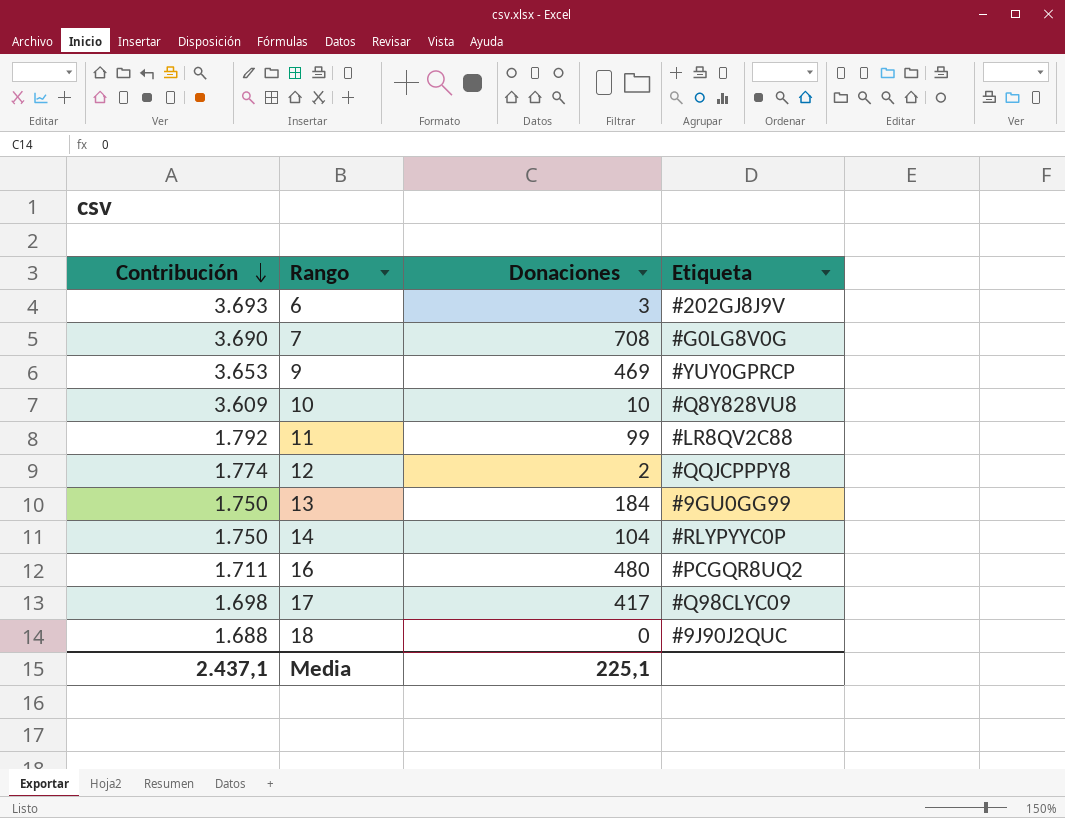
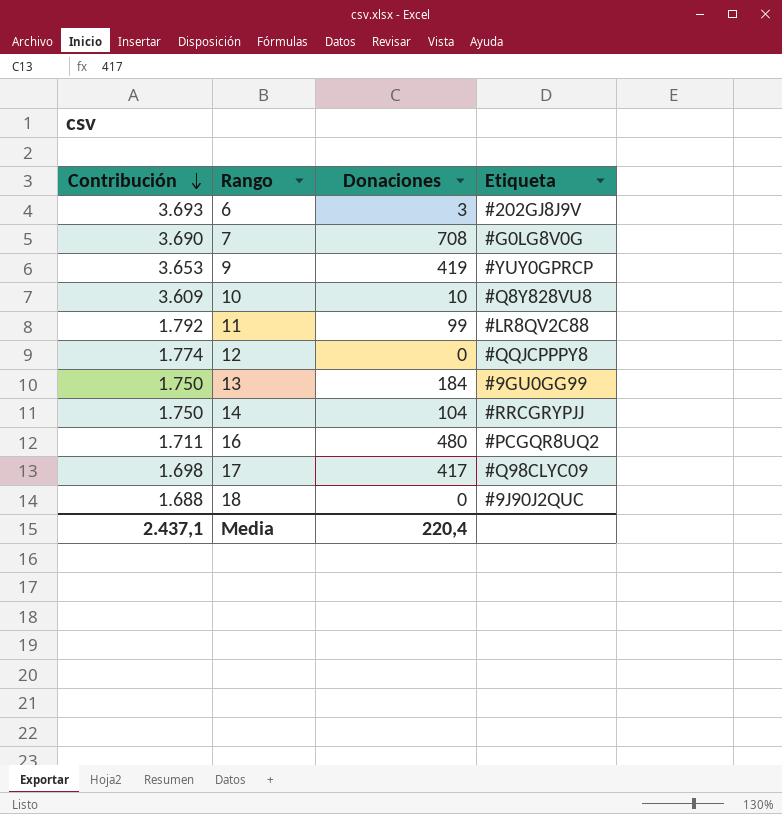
9 | Donaciones: 469 -> 419
12 | Donaciones: 2 -> 0
14 | Etiqueta: #RLYPYYC0P -> #RRCGRYPJJ
Media | Donaciones: 225,1 -> 220,4

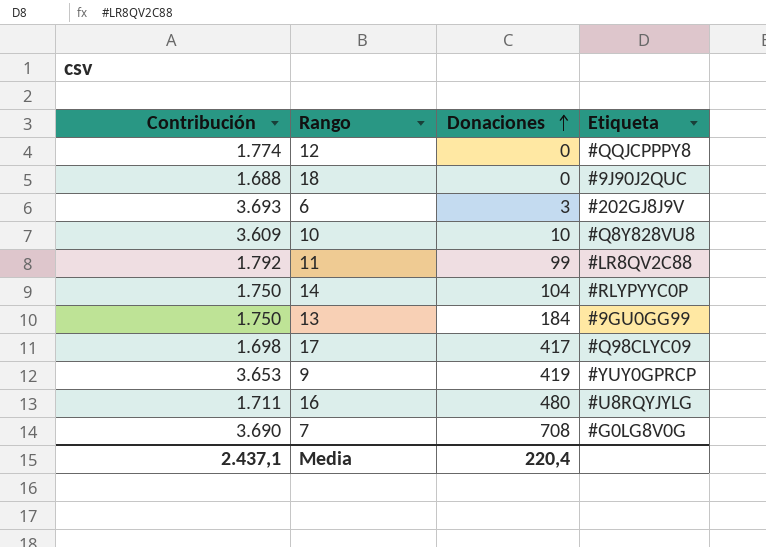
row order: Contribución descending -> Donaciones ascending
14 | Etiqueta: #RRCGRYPJJ -> #RLYPYYC0P
16 | Etiqueta: #PCGQR8UQ2 -> #U8RQYJYLG

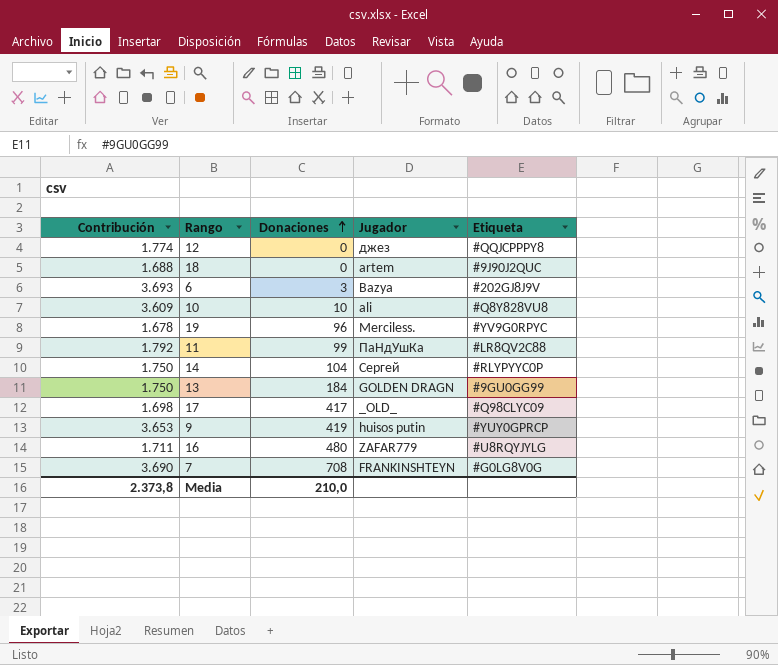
column Jugador | position: none -> 4
row 19: none -> 1.678 | 96 | Merciless. | #YV9G0RPYC
Media | Contribución: 2.437,1 -> 2.373,8
Media | Donaciones: 220,4 -> 210,0

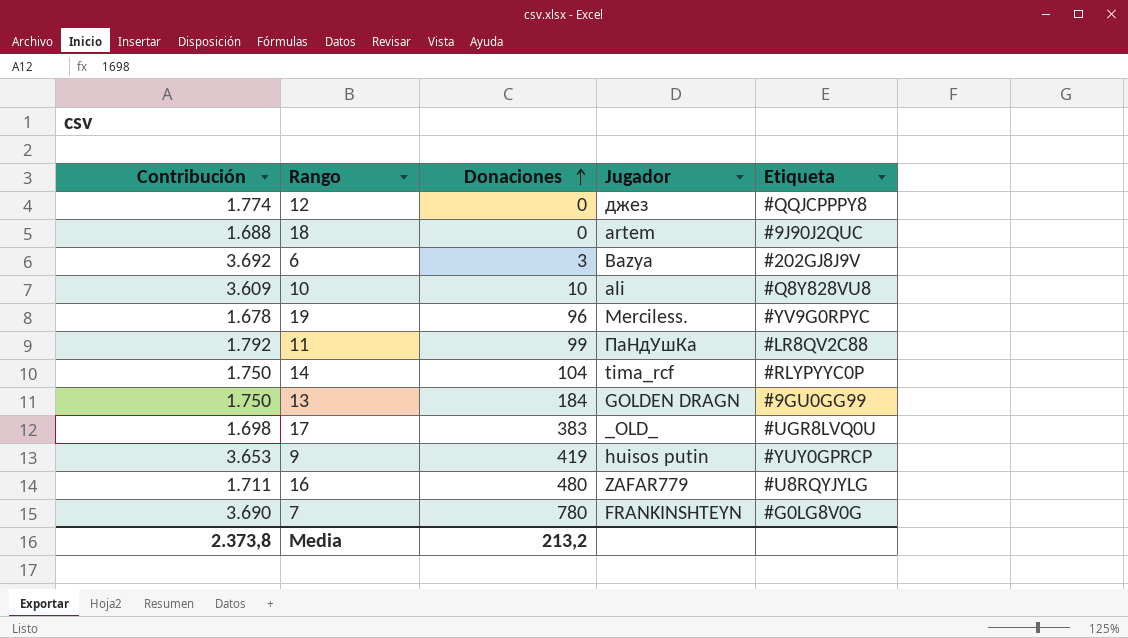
6 | Contribución: 3.693 -> 3.692
14 | Jugador: Сергей -> tima_rcf
17 | Donaciones: 417 -> 383
17 | Etiqueta: #Q98CLYC09 -> #UGR8LVQ0U
7 | Donaciones: 708 -> 780
Media | Donaciones: 210,0 -> 213,2

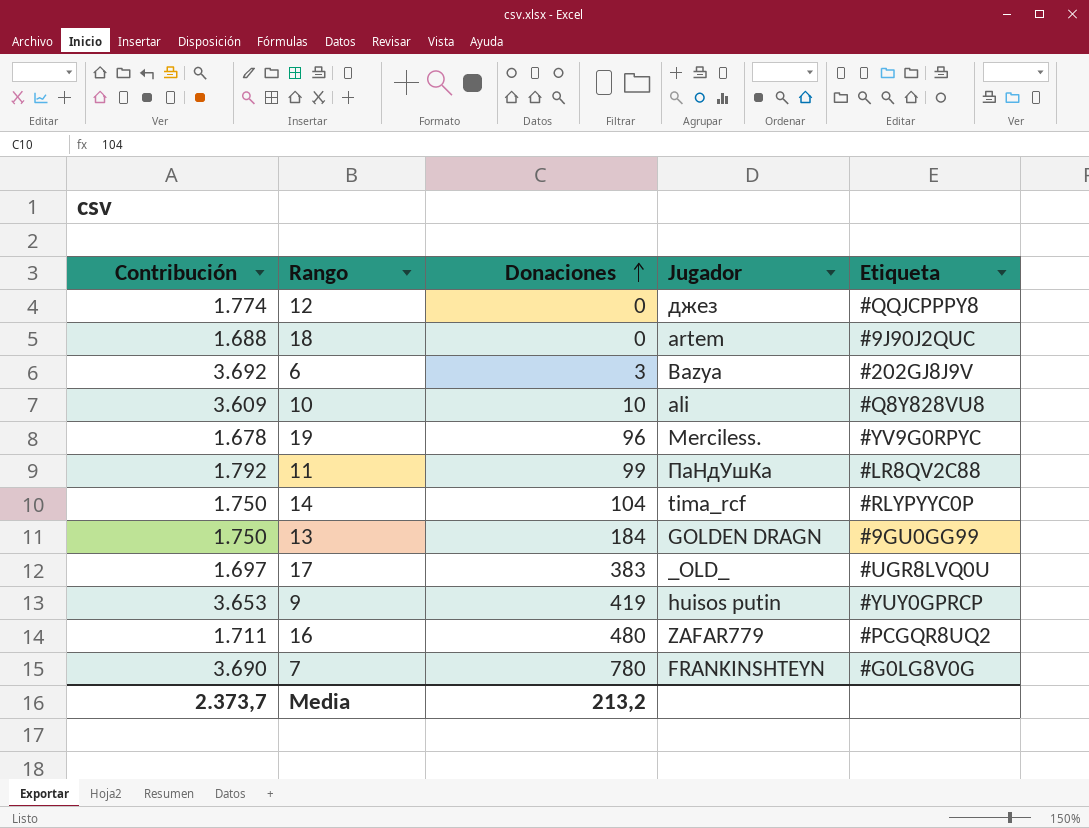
17 | Contribución: 1.698 -> 1.697
16 | Etiqueta: #U8RQYJYLG -> #PCGQR8UQ2
Media | Contribución: 2.373,8 -> 2.373,7

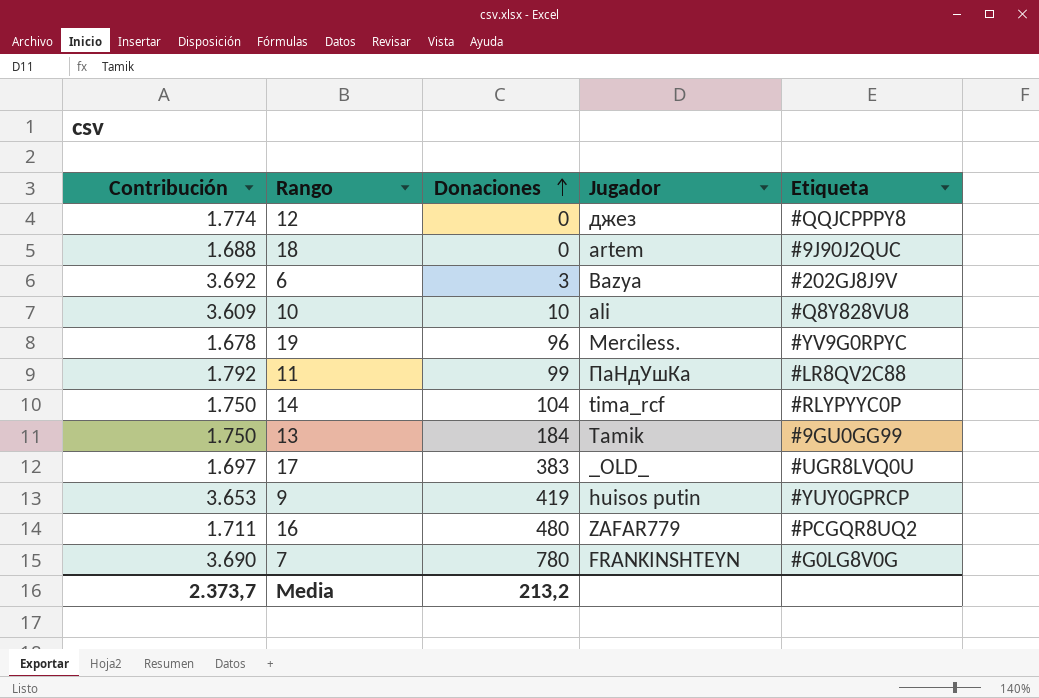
13 | Jugador: GOLDEN DRAGN -> Tamik

